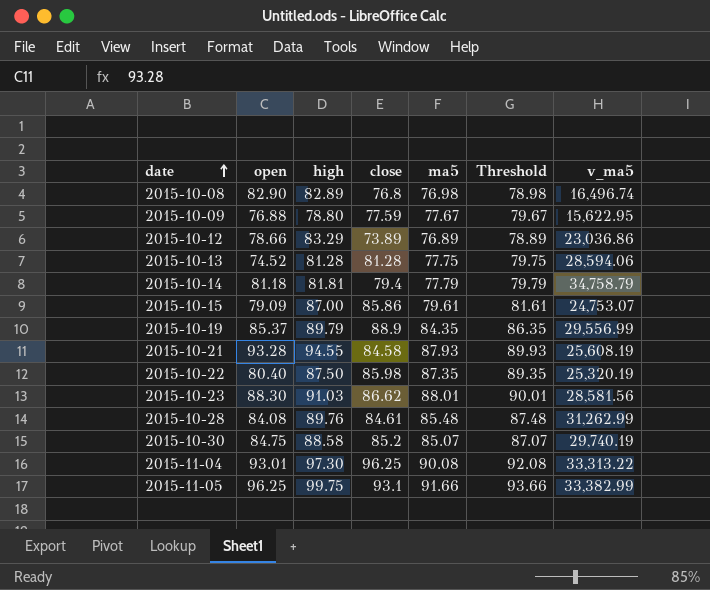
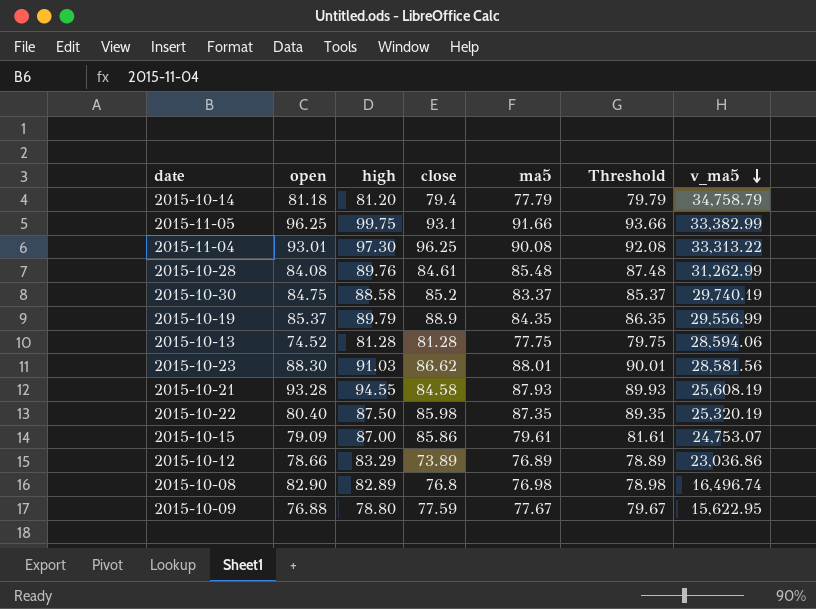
row order: date ascending -> v_ma5 descending
2015-10-14 | high: 81.81 -> 81.20
2015-10-30 | ma5: 85.07 -> 83.37
2015-10-30 | Threshold: 87.07 -> 85.37

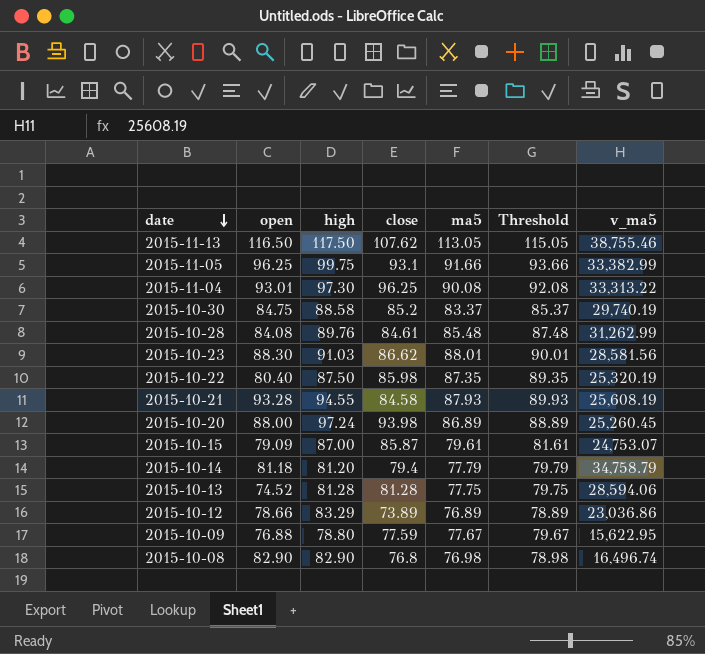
row order: v_ma5 descending -> date descending
row 2015-10-19: 85.37 | 89.79 | 88.9 | 84.35 | 86.35 | 29,556.99 -> none
row 2015-11-13: none -> 116.50 | 117.50 | 107.62 | 113.05 | 115.05 | 38,755.46
row 2015-10-20: none -> 88.00 | 97.24 | 93.98 | 86.89 | 88.89 | 25,260.45
2015-10-15 | close: 85.86 -> 85.87
2015-10-08 | high: 82.89 -> 82.90

